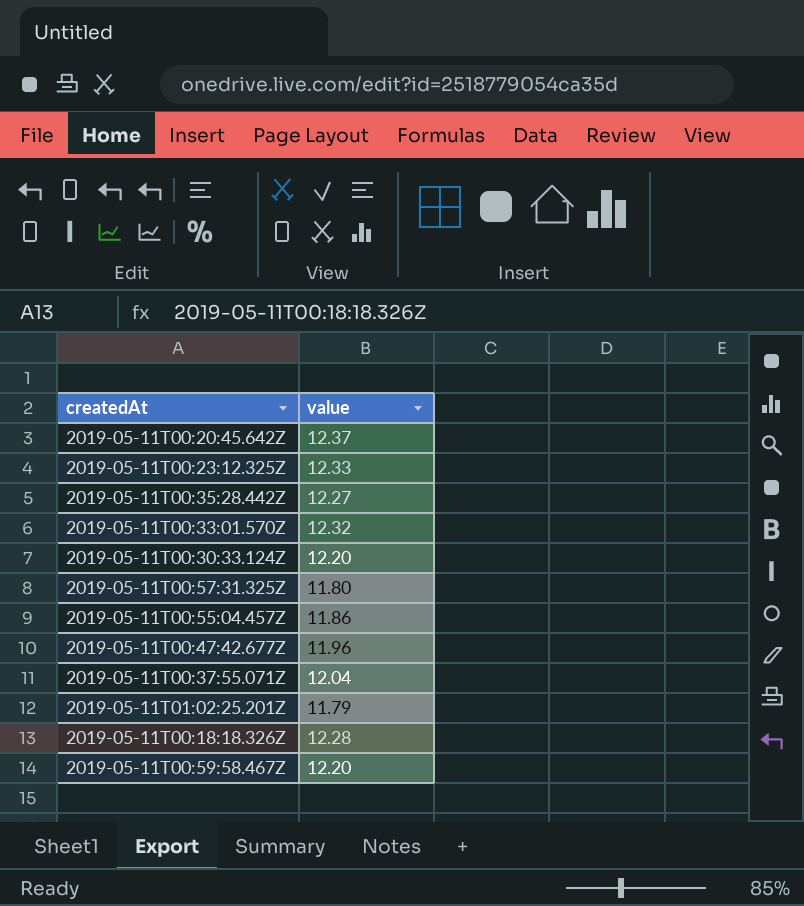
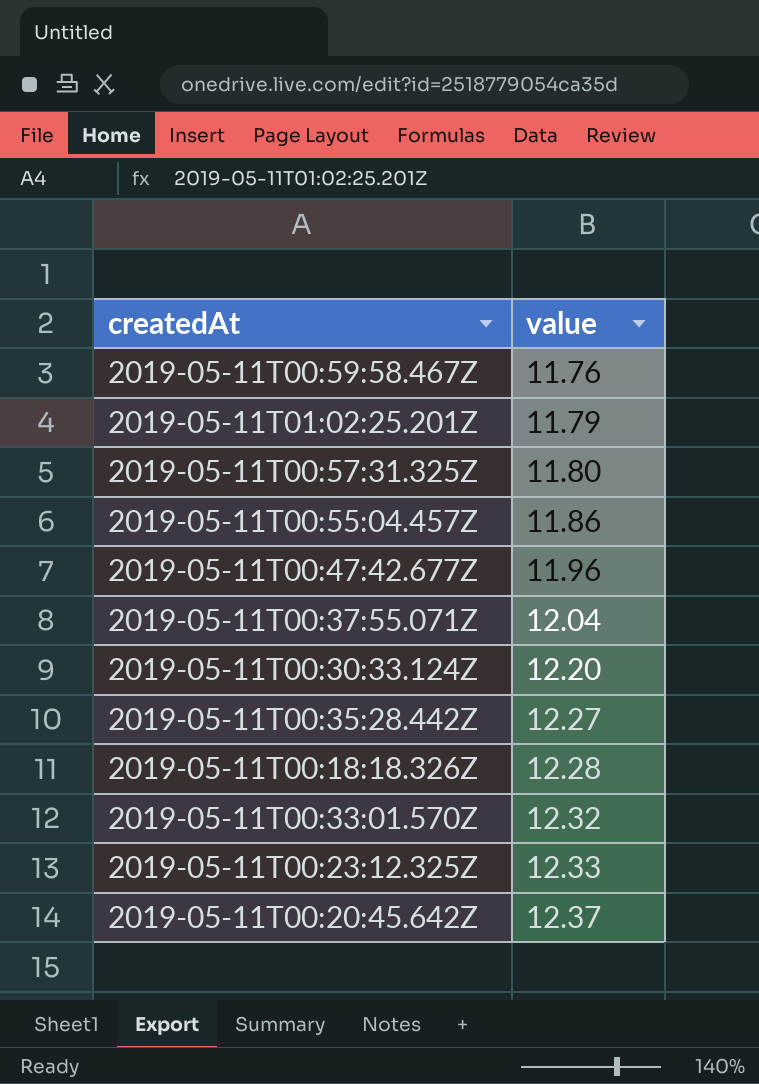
row order: none -> value ascending
2019-05-11T00:59:58.467Z | value: 12.20 -> 11.76

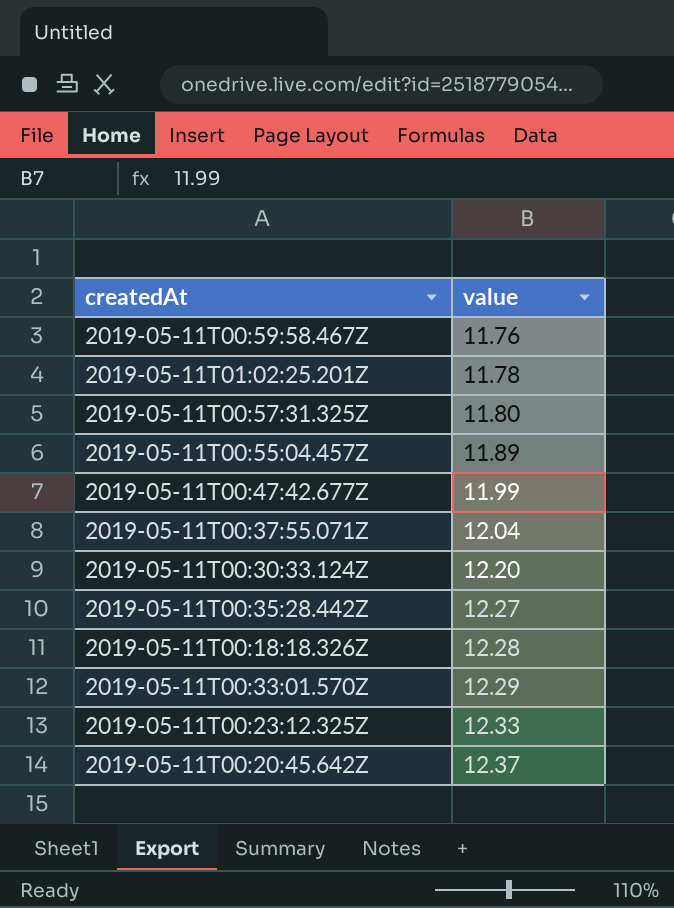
2019-05-11T01:02:25.201Z | value: 11.79 -> 11.78
2019-05-11T00:55:04.457Z | value: 11.86 -> 11.89
2019-05-11T00:47:42.677Z | value: 11.96 -> 11.99
2019-05-11T00:33:01.570Z | value: 12.32 -> 12.29

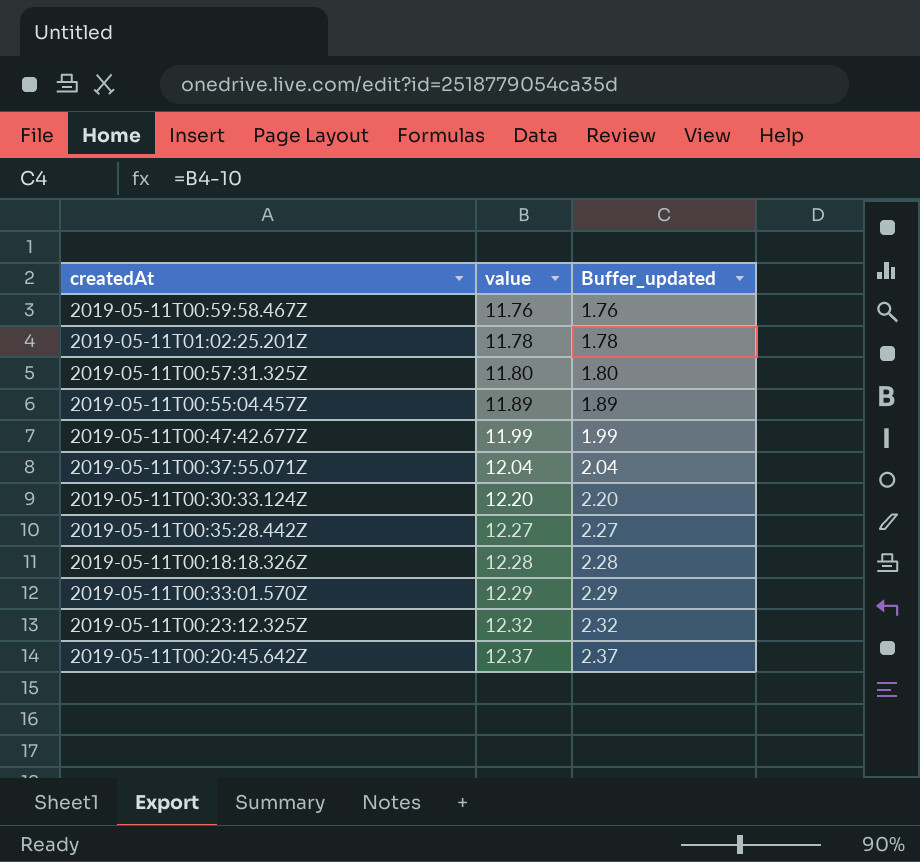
column Buffer_updated | formula: none -> [value] - 10
2019-05-11T00:23:12.325Z | value: 12.33 -> 12.32

